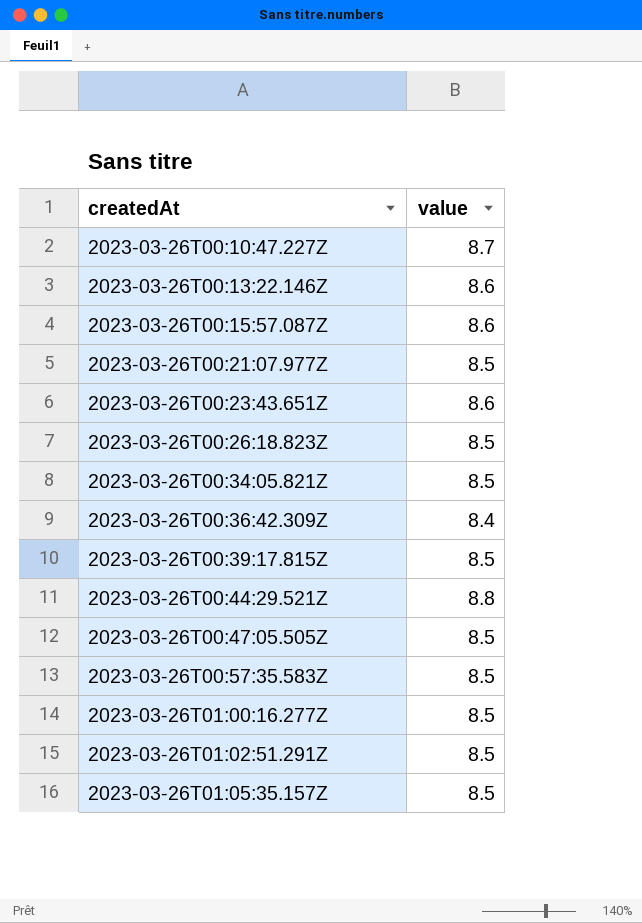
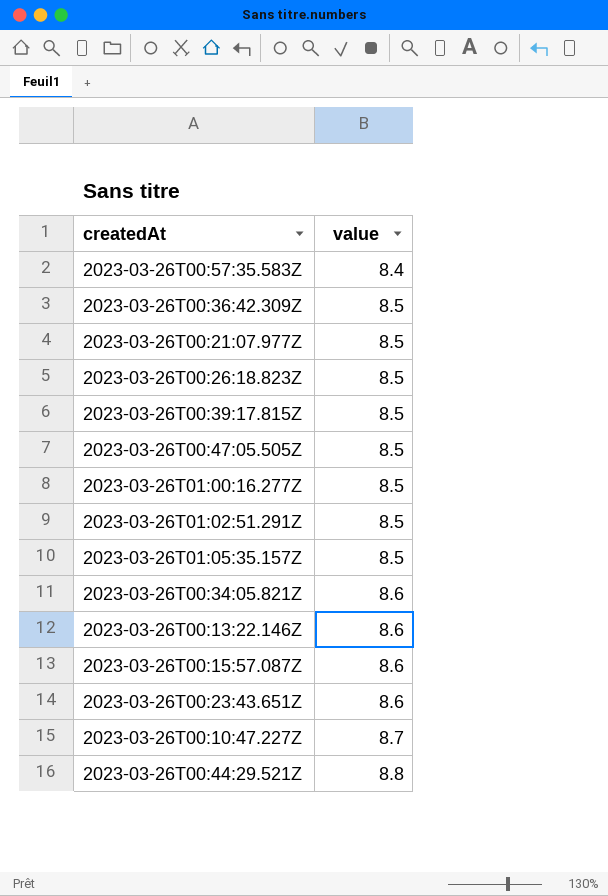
row order: createdAt ascending -> value ascending
2023-03-26T00:57:35.583Z | value: 8.5 -> 8.4
2023-03-26T00:36:42.309Z | value: 8.4 -> 8.5
2023-03-26T00:34:05.821Z | value: 8.5 -> 8.6

